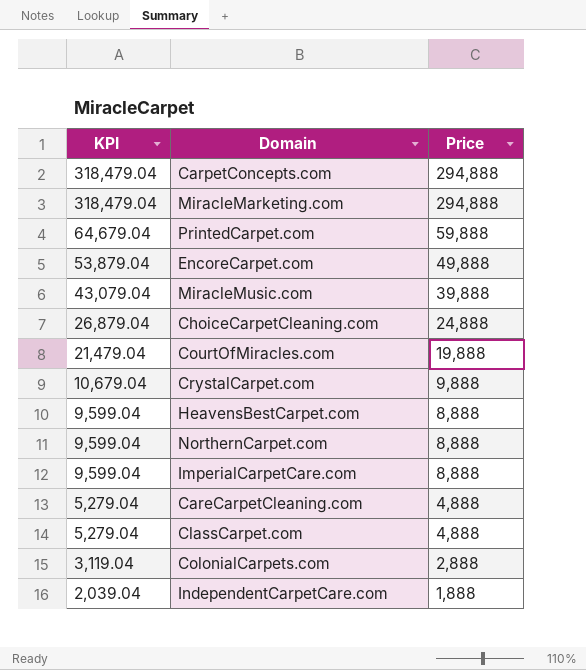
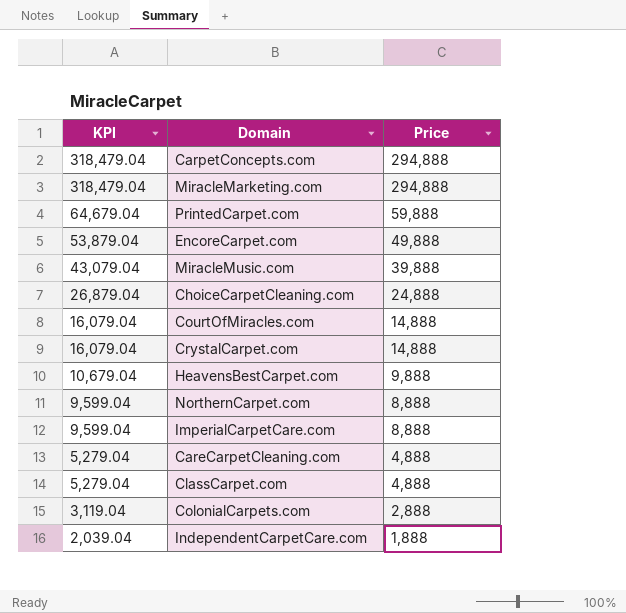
CourtOfMiracles.com | KPI: 21,479.04 -> 16,079.04
CourtOfMiracles.com | Price: 19,888 -> 14,888
CrystalCarpet.com | KPI: 10,679.04 -> 16,079.04
CrystalCarpet.com | Price: 9,888 -> 14,888
HeavensBestCarpet.com | KPI: 9,599.04 -> 10,679.04
HeavensBestCarpet.com | Price: 8,888 -> 9,888

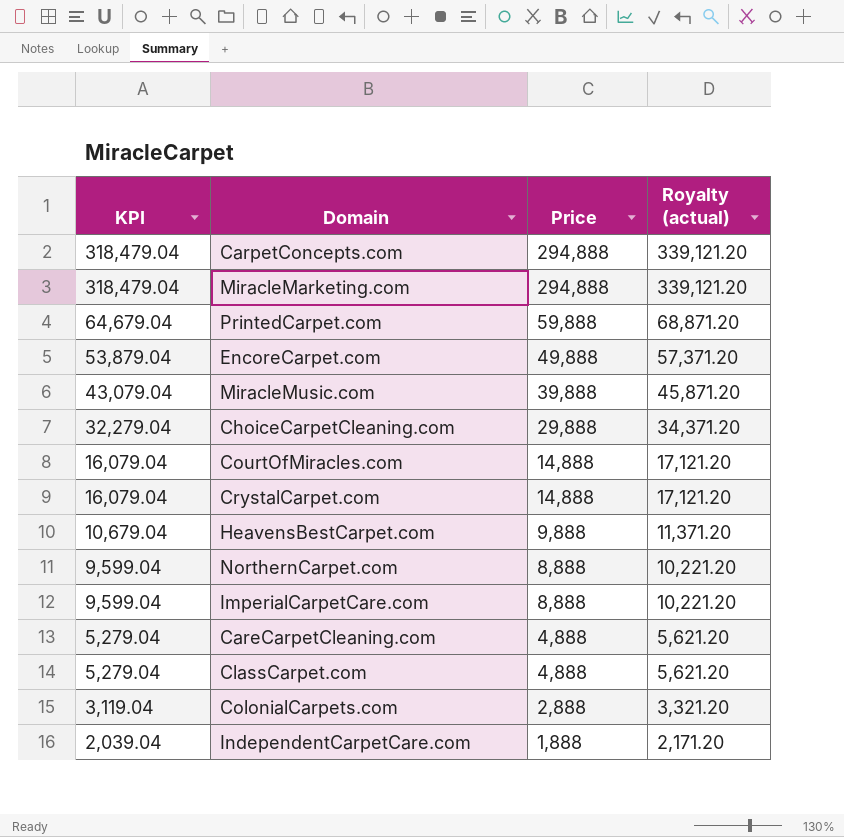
column Royalty (actual) | formula: none -> [Price] * 1.15
ChoiceCarpetCleaning.com | KPI: 26,879.04 -> 32,279.04
ChoiceCarpetCleaning.com | Price: 24,888 -> 29,888

